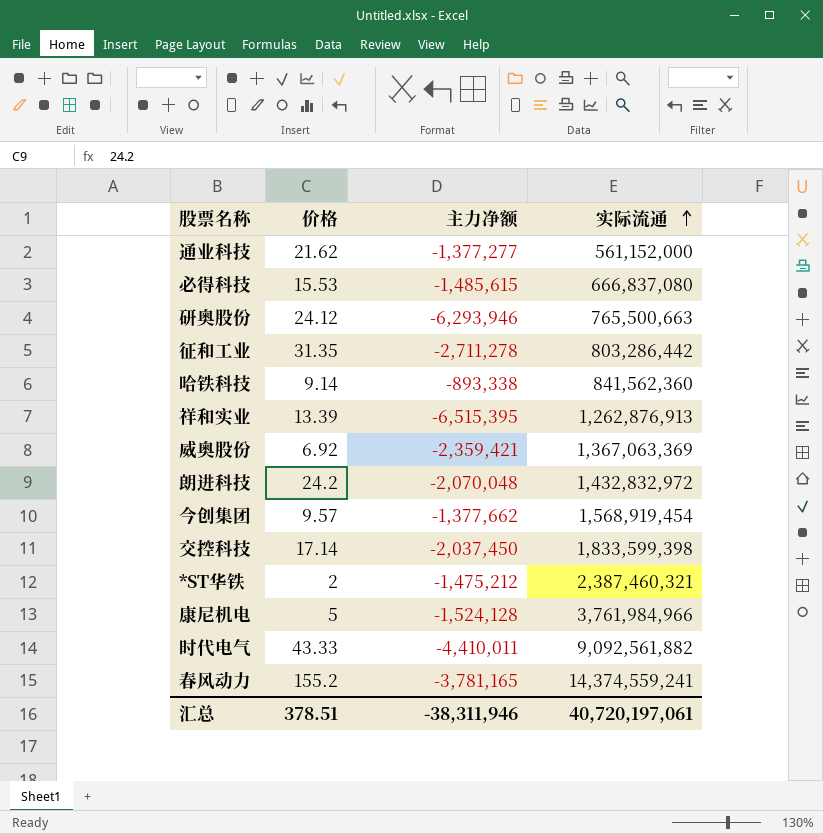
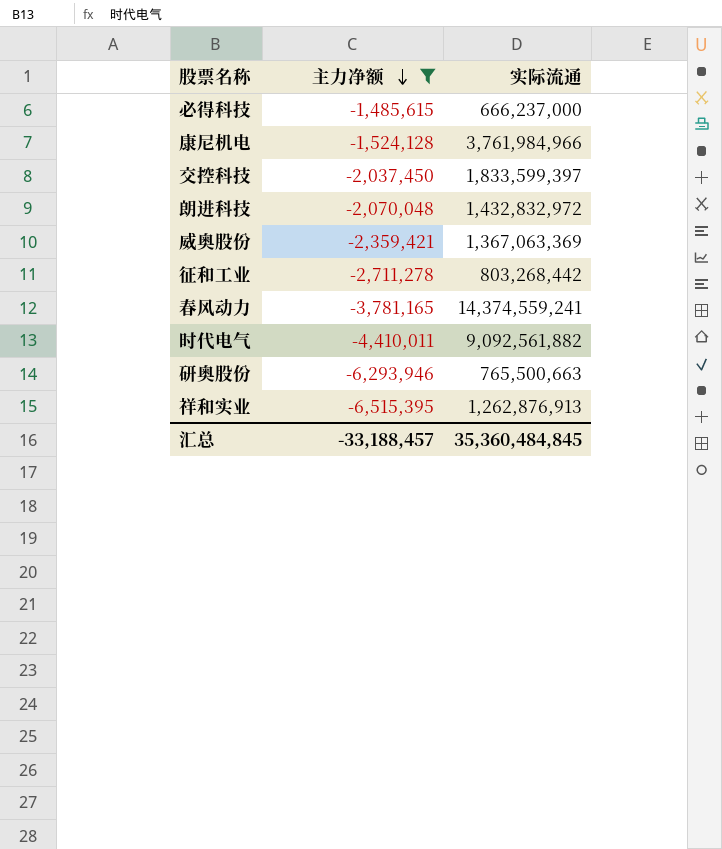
filter: none -> 主力净额 <= -1,485,615
row order: 实际流通 ascending -> 主力净额 descending
column 价格 | position: 2 -> none
必得科技 | 实际流通: 666,837,080 -> 666,237,000
交控科技 | 实际流通: 1,833,599,398 -> 1,833,599,397
征和工业 | 实际流通: 803,286,442 -> 803,268,442
汇总 | 主力净额: -38,311,946 -> -33,188,457
汇总 | 实际流通: 40,720,197,061 -> 35,360,484,845

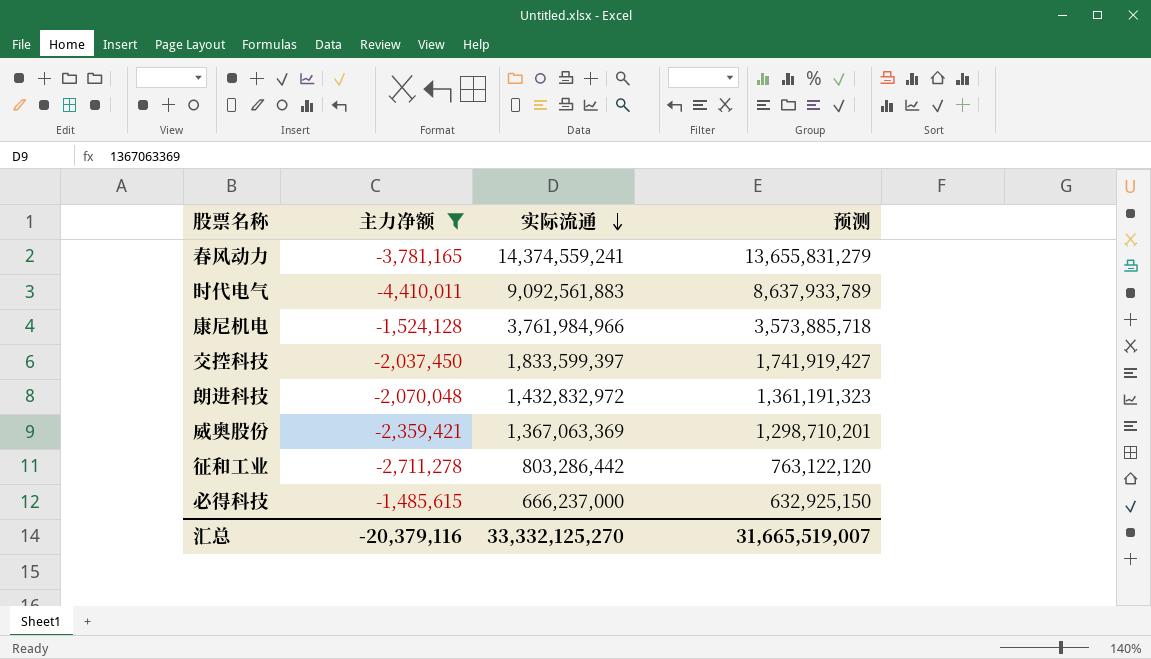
row order: 主力净额 descending -> 实际流通 descending
column 预测 | formula: none -> [实际流通] * 0.95
row 研奥股份: -6,293,946 | 765,500,663 -> none
row 祥和实业: -6,515,395 | 1,262,876,913 -> none
时代电气 | 实际流通: 9,092,561,882 -> 9,092,561,883
征和工业 | 实际流通: 803,268,442 -> 803,286,442
汇总 | 主力净额: -33,188,457 -> -20,379,116
汇总 | 实际流通: 35,360,484,845 -> 33,332,125,270

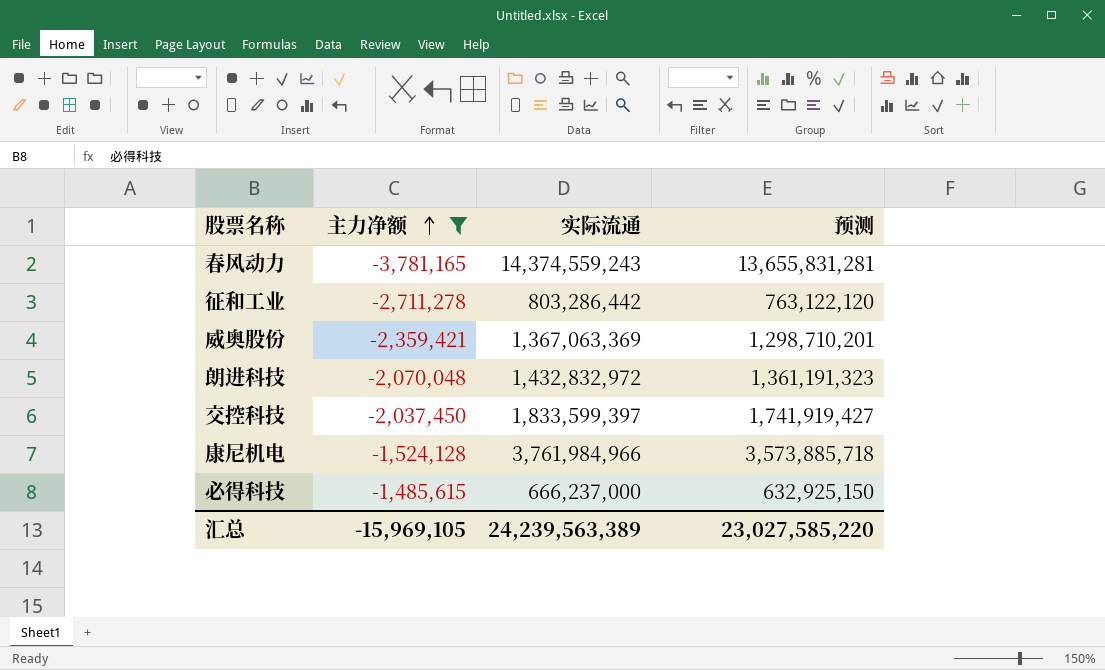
row order: 实际流通 descending -> 主力净额 ascending
row 时代电气: -4,410,011 | 9,092,561,883 | 8,637,933,789 -> none
春风动力 | 实际流通: 14,374,559,241 -> 14,374,559,243
春风动力 | 预测: 13,655,831,279 -> 13,655,831,281
汇总 | 主力净额: -20,379,116 -> -15,969,105
汇总 | 实际流通: 33,332,125,270 -> 24,239,563,389
汇总 | 预测: 31,665,519,007 -> 23,027,585,220

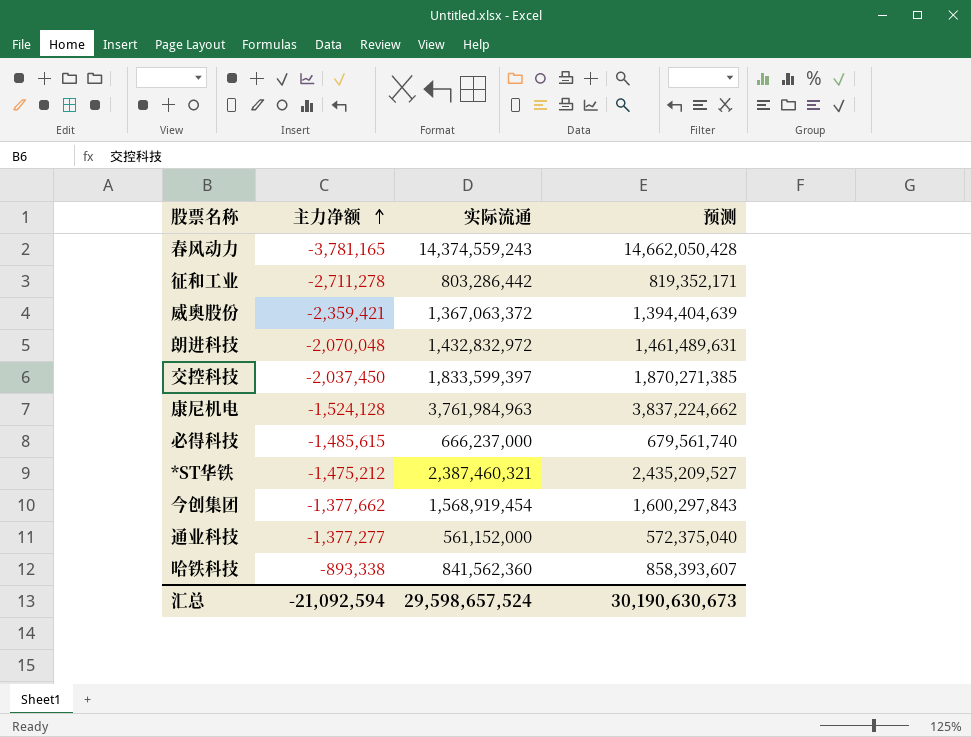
filter: 主力净额 <= -1,485,615 -> none
column 预测 | formula: [实际流通] * 0.95 -> [实际流通] * 1.02
威奥股份 | 实际流通: 1,367,063,369 -> 1,367,063,372
康尼机电 | 实际流通: 3,761,984,966 -> 3,761,984,963
汇总 | 主力净额: -15,969,105 -> -21,092,594
汇总 | 实际流通: 24,239,563,389 -> 29,598,657,524
汇总 | 预测: 23,027,585,220 -> 30,190,630,673

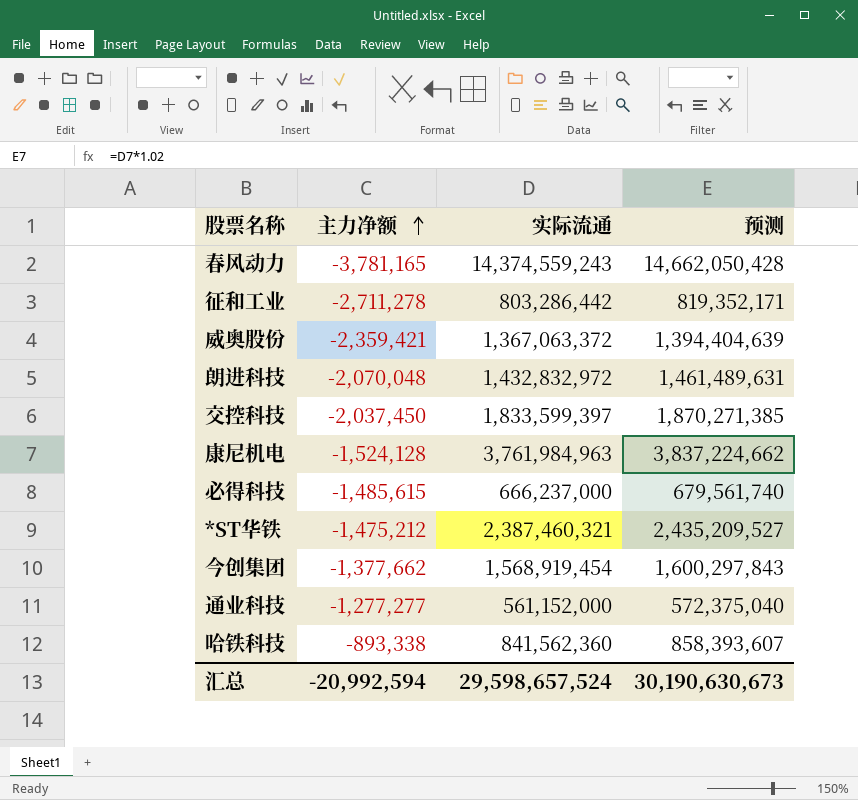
通业科技 | 主力净额: -1,377,277 -> -1,277,277
汇总 | 主力净额: -21,092,594 -> -20,992,594

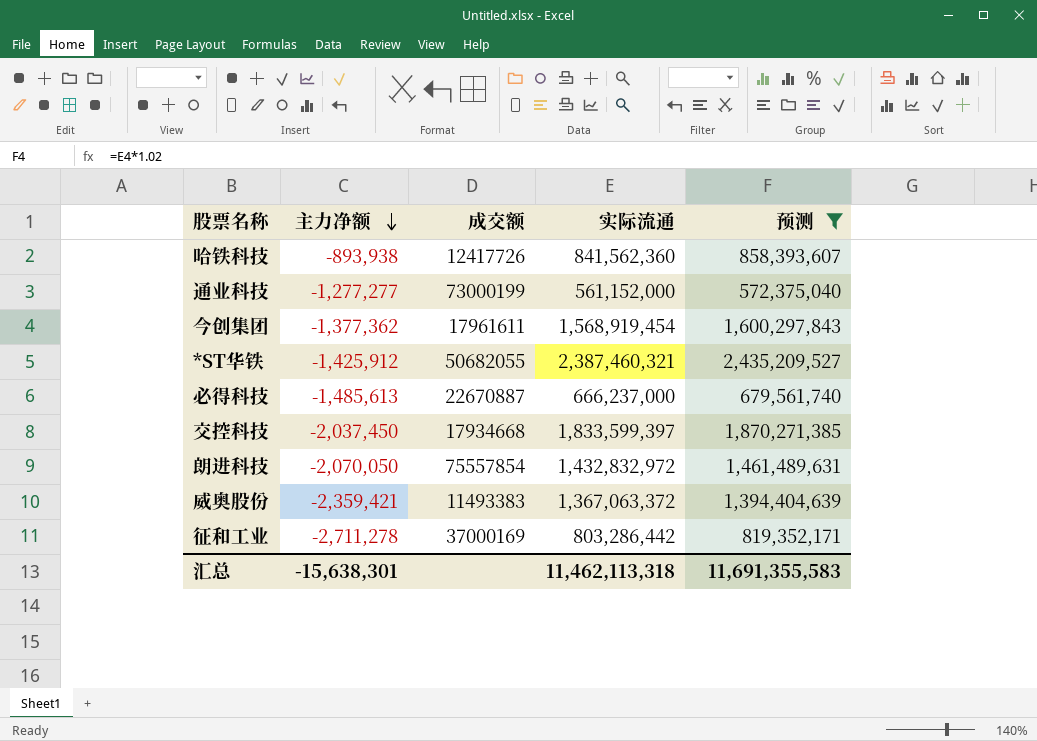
filter: none -> 预测 <= 2,435,209,527
row order: 主力净额 ascending -> 主力净额 descending
column 成交额 | position: none -> 3
哈铁科技 | 主力净额: -893,338 -> -893,938
今创集团 | 主力净额: -1,377,662 -> -1,377,362
*ST华铁 | 主力净额: -1,475,212 -> -1,425,912
必得科技 | 主力净额: -1,485,615 -> -1,485,613
朗进科技 | 主力净额: -2,070,048 -> -2,070,050
汇总 | 主力净额: -20,992,594 -> -15,638,301
汇总 | 实际流通: 29,598,657,524 -> 11,462,113,318
汇总 | 预测: 30,190,630,673 -> 11,691,355,583

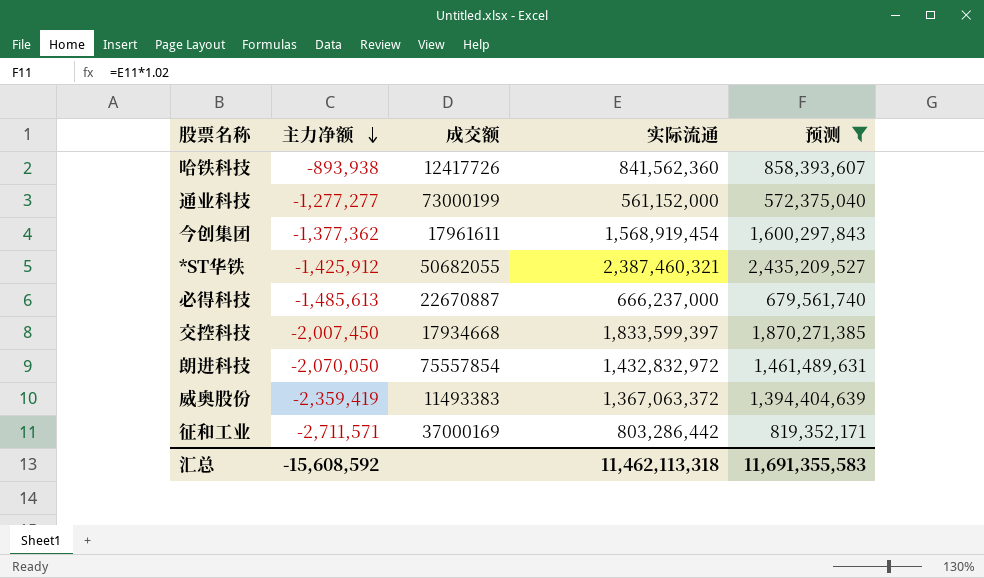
交控科技 | 主力净额: -2,037,450 -> -2,007,450
威奥股份 | 主力净额: -2,359,421 -> -2,359,419
征和工业 | 主力净额: -2,711,278 -> -2,711,571
汇总 | 主力净额: -15,638,301 -> -15,608,592

